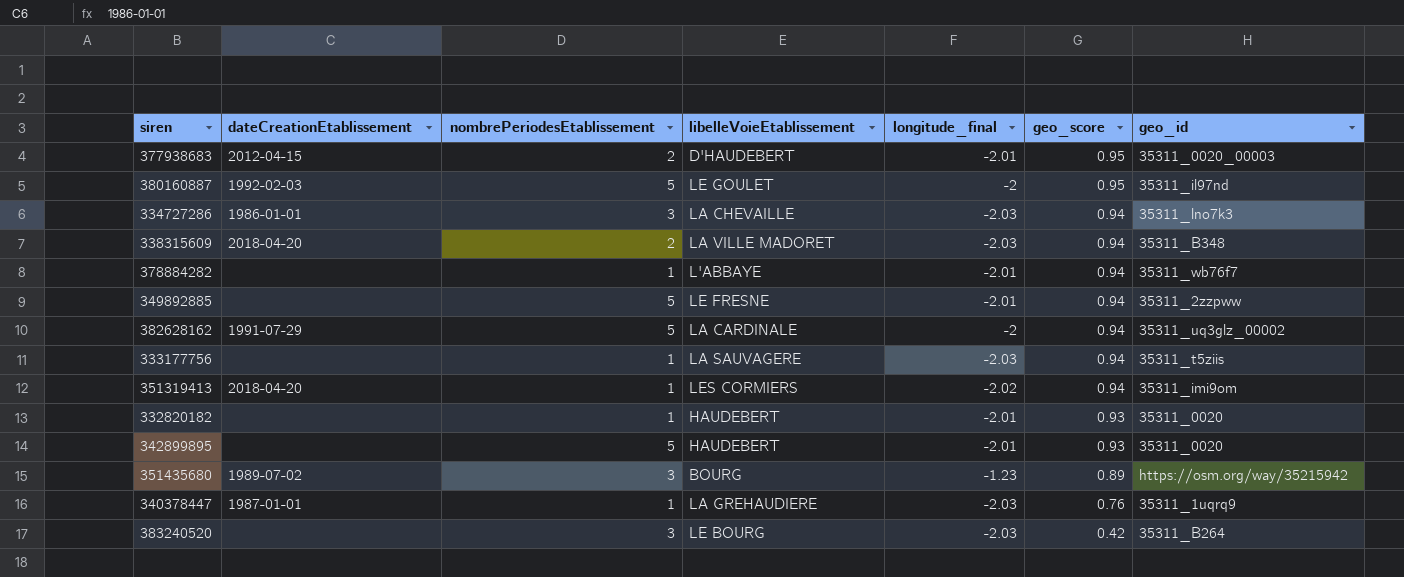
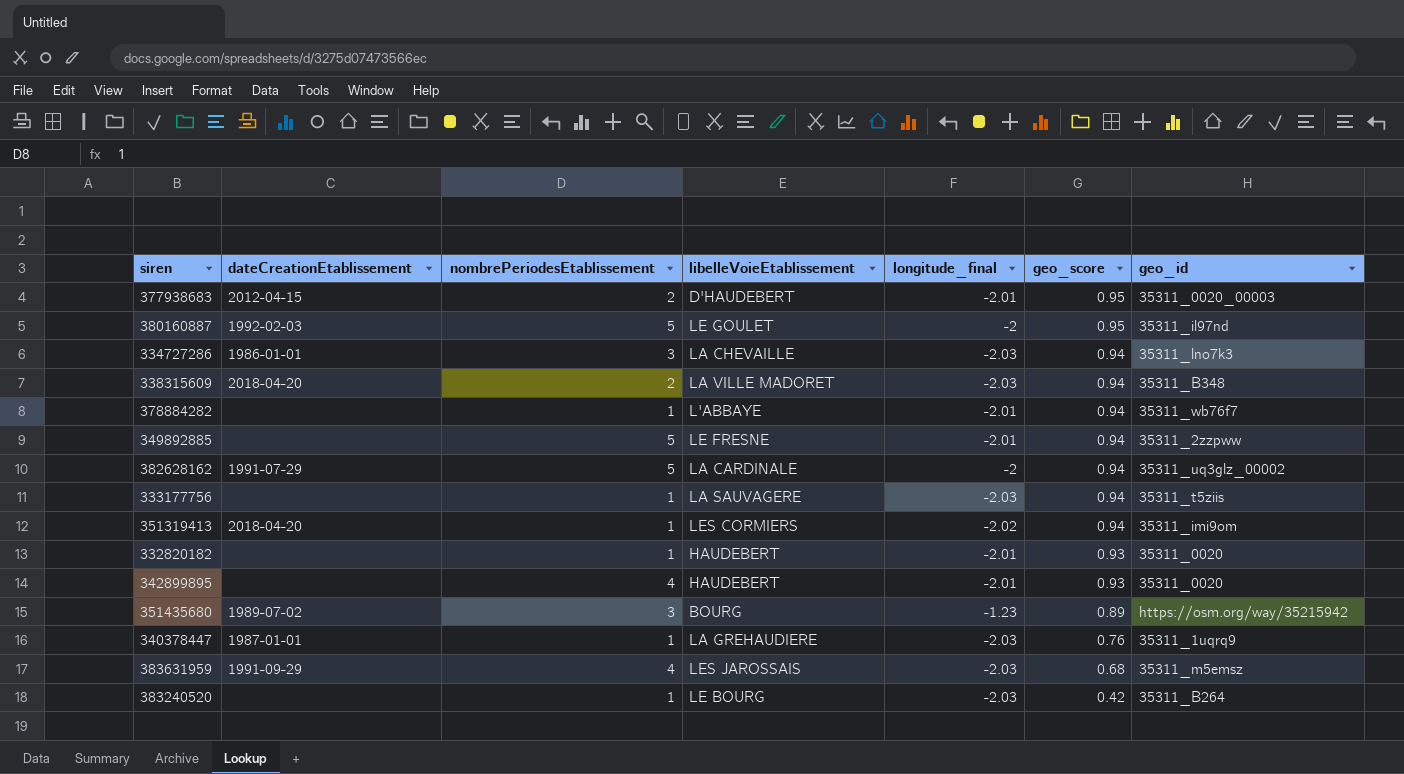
342899895 | nombrePeriodesEtablissement: 5 -> 4
row 383631959: none -> 1991-09-29 | 4 | LES JAROSSAIS | -2.03 | 0.68 | 35311_m5emsz
383240520 | nombrePeriodesEtablissement: 3 -> 1

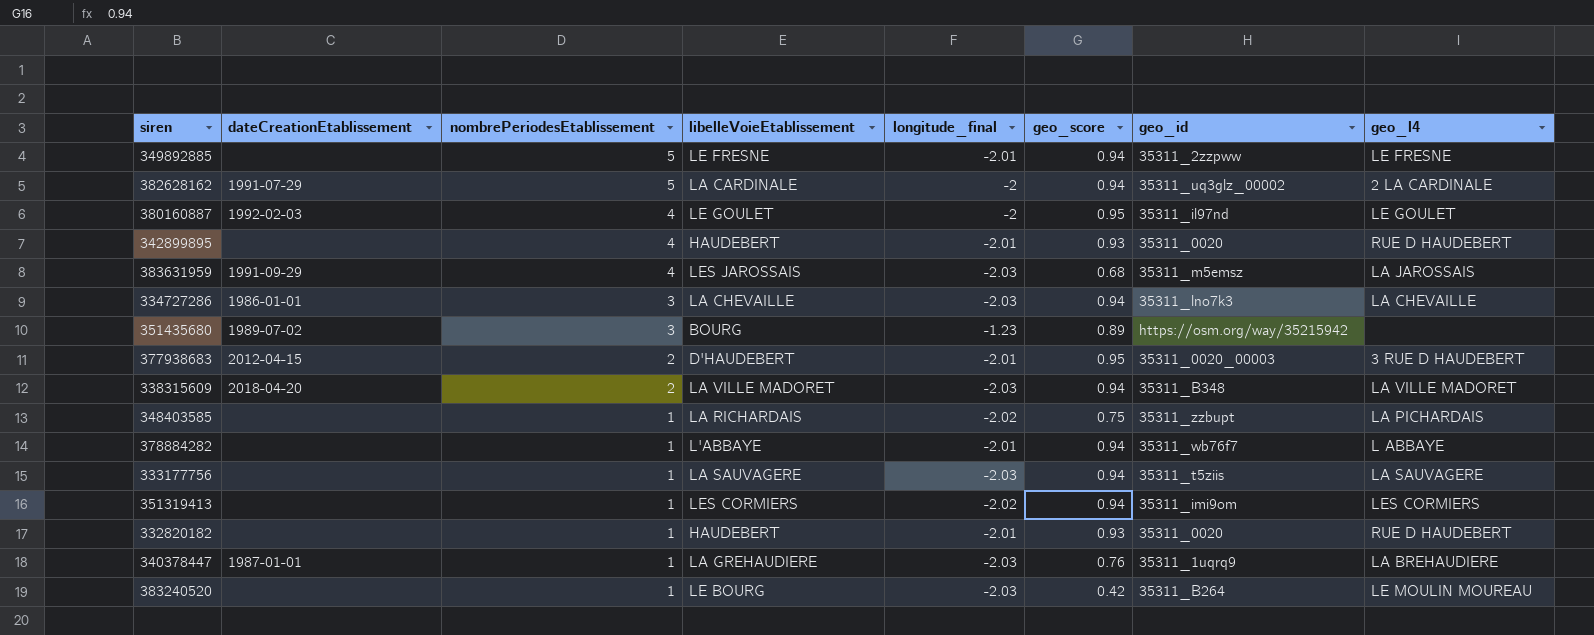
row order: geo_score descending -> nombrePeriodesEtablissement descending
column geo_l4 | position: none -> 8
380160887 | nombrePeriodesEtablissement: 5 -> 4
row 348403585: none -> none | 1 | LA RICHARDAIS | -2.02 | 0.75 | 35311_zzbupt | LA PICHARDAIS
351319413 | dateCreationEtablissement: 2018-04-20 -> none

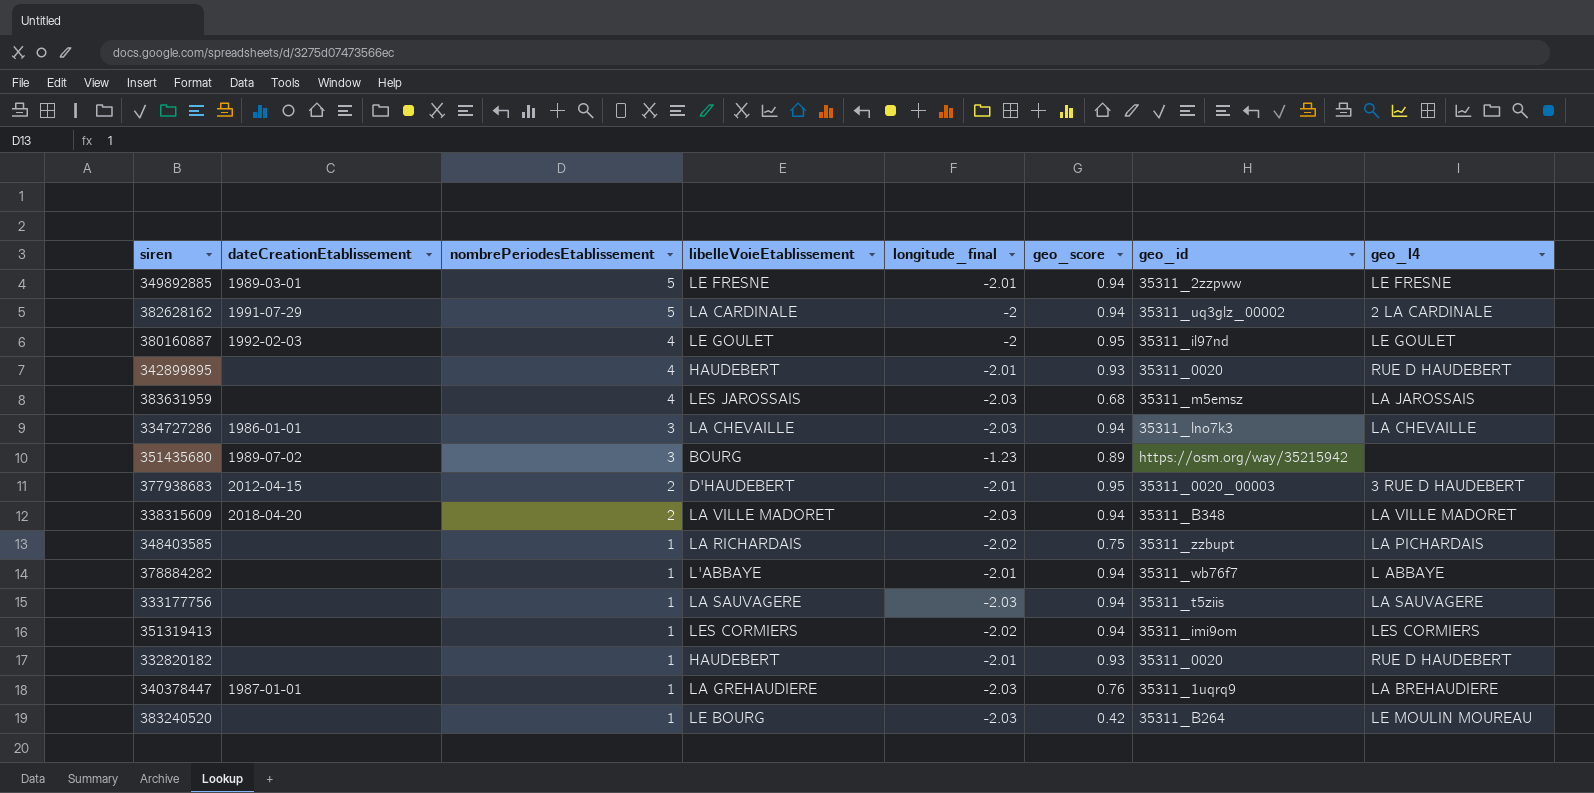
349892885 | dateCreationEtablissement: none -> 1989-03-01
383631959 | dateCreationEtablissement: 1991-09-29 -> none

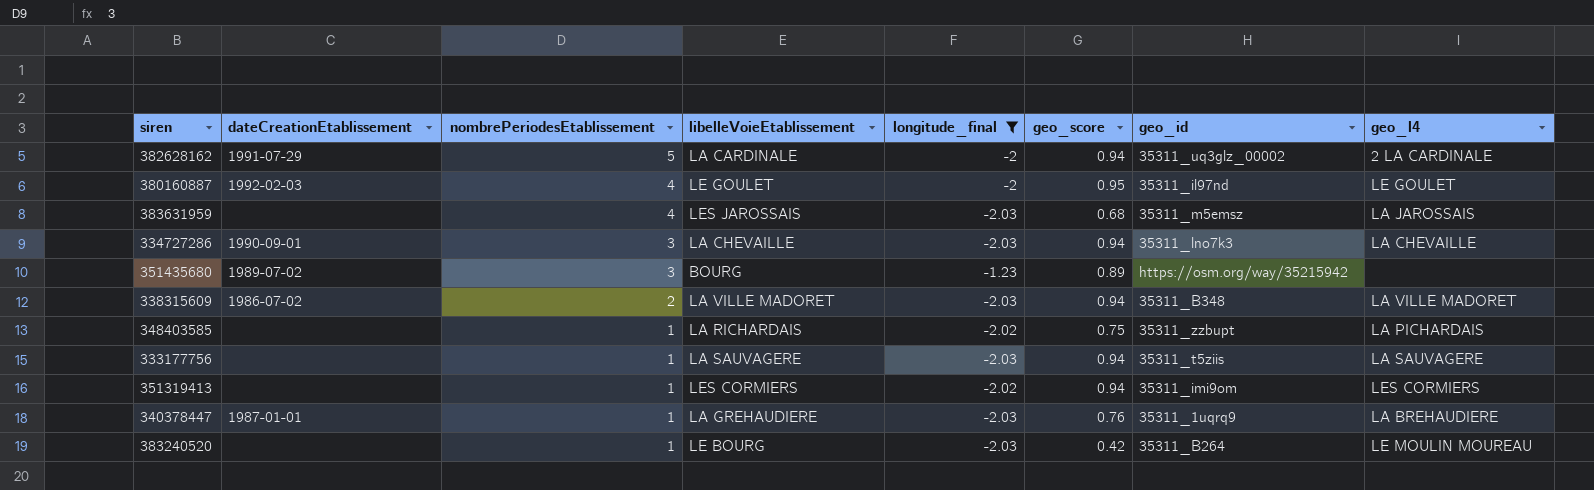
filter: none -> longitude_final != -2.01
334727286 | dateCreationEtablissement: 1986-01-01 -> 1990-09-01
338315609 | dateCreationEtablissement: 2018-04-20 -> 1986-07-02

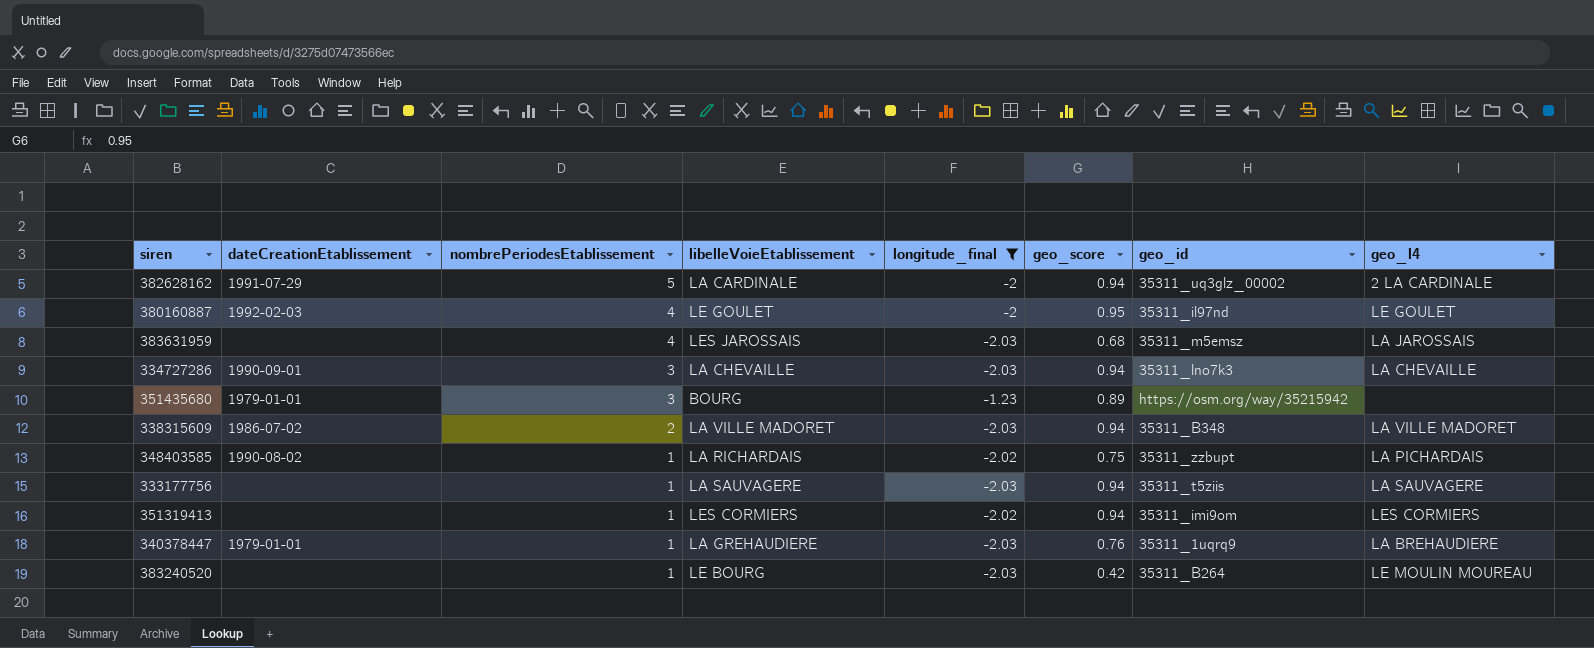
351435680 | dateCreationEtablissement: 1989-07-02 -> 1979-01-01
348403585 | dateCreationEtablissement: none -> 1990-08-02
340378447 | dateCreationEtablissement: 1987-01-01 -> 1979-01-01

